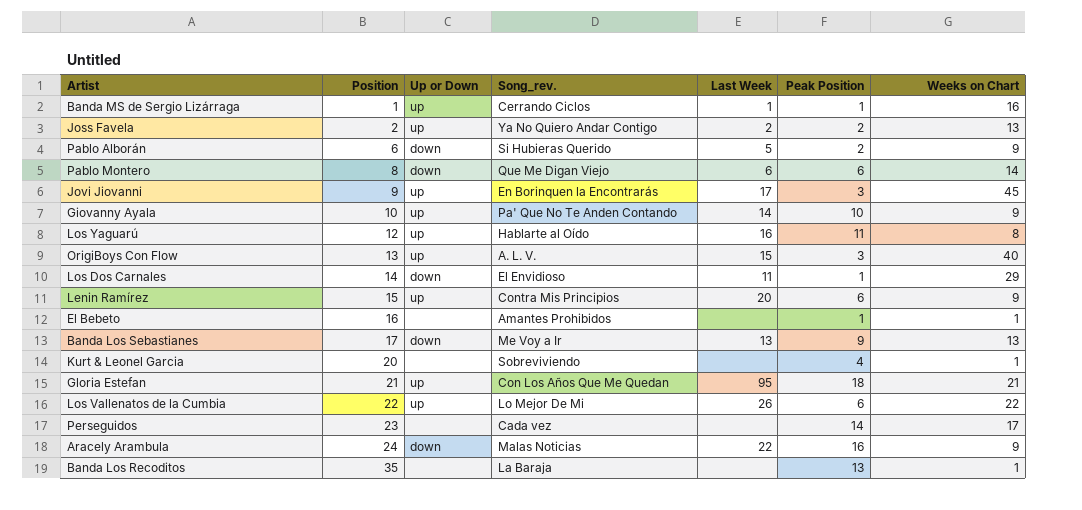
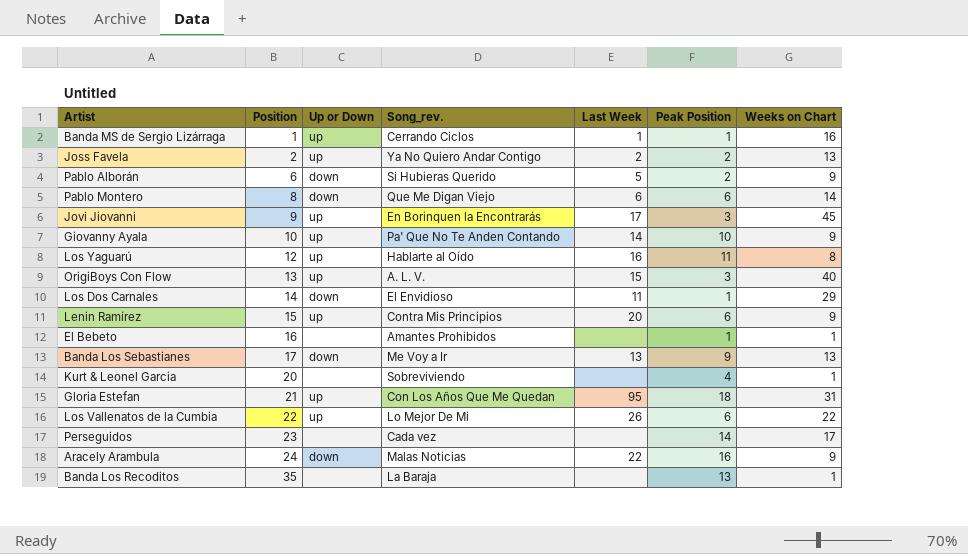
Gloria Estefan | Weeks on Chart: 21 -> 31

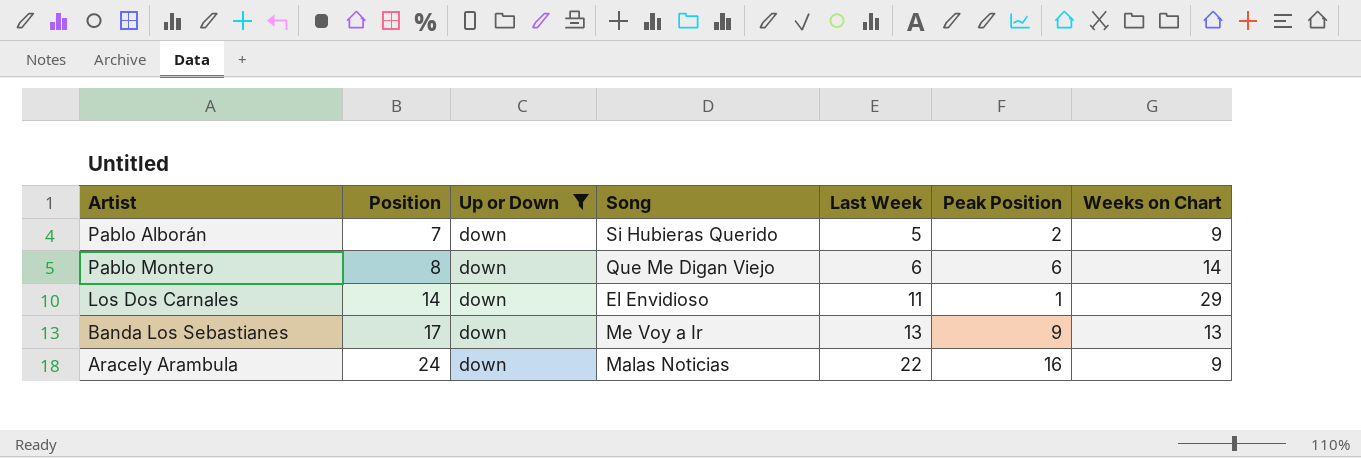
filter: none -> Up or Down = down
column name: Song_rev. -> Song
Pablo Alborán | Position: 6 -> 7

